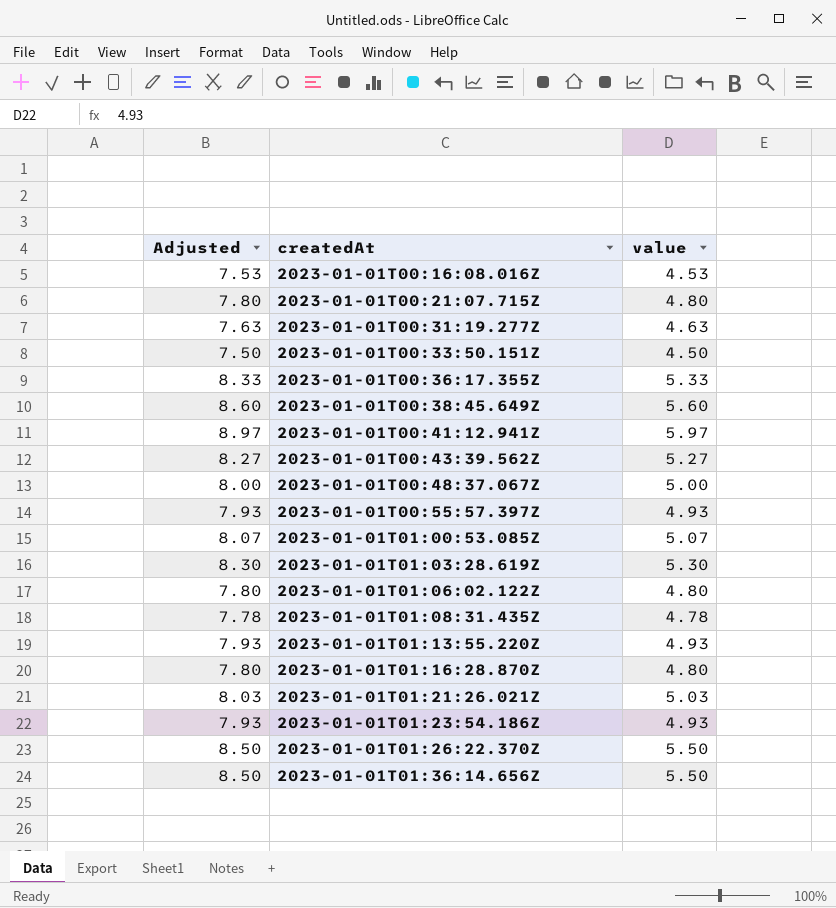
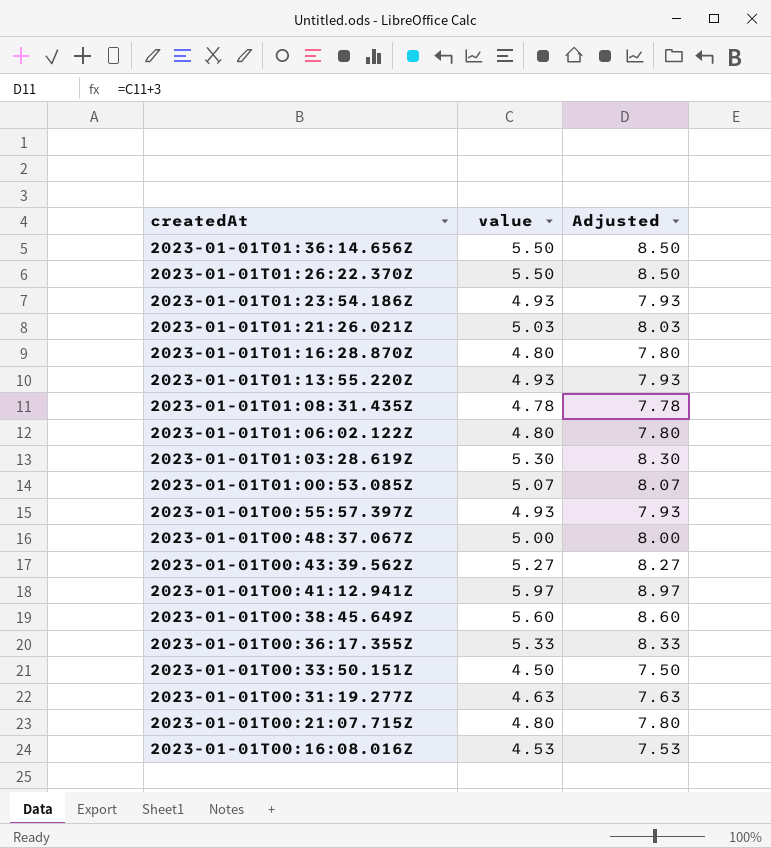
row order: createdAt ascending -> createdAt descending
column Adjusted | position: 1 -> 3

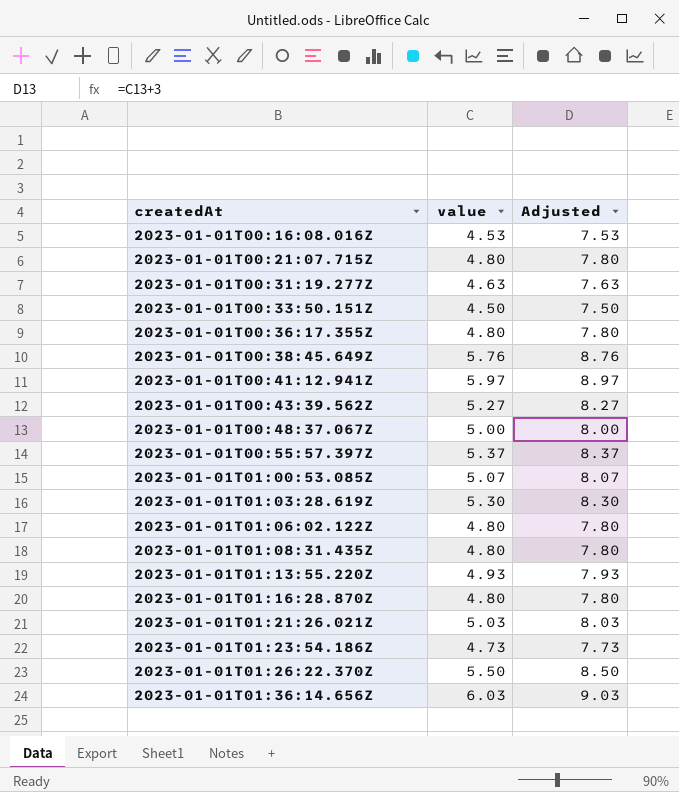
row order: createdAt descending -> createdAt ascending
2023-01-01T00:36:17.355Z | value: 5.33 -> 4.80
2023-01-01T00:36:17.355Z | Adjusted: 8.33 -> 7.80
2023-01-01T00:38:45.649Z | value: 5.60 -> 5.76
2023-01-01T00:38:45.649Z | Adjusted: 8.60 -> 8.76
2023-01-01T00:55:57.397Z | value: 4.93 -> 5.37
2023-01-01T00:55:57.397Z | Adjusted: 7.93 -> 8.37
2023-01-01T01:08:31.435Z | value: 4.78 -> 4.80
2023-01-01T01:08:31.435Z | Adjusted: 7.78 -> 7.80
2023-01-01T01:23:54.186Z | value: 4.93 -> 4.73
2023-01-01T01:23:54.186Z | Adjusted: 7.93 -> 7.73
2023-01-01T01:36:14.656Z | value: 5.50 -> 6.03
2023-01-01T01:36:14.656Z | Adjusted: 8.50 -> 9.03

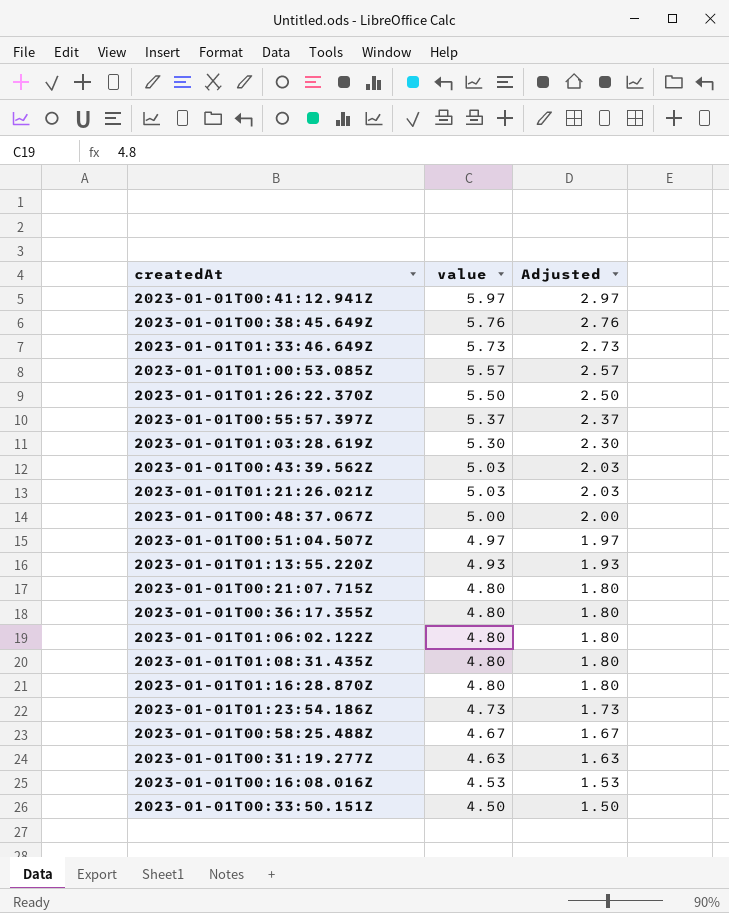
row order: createdAt ascending -> value descending
column Adjusted | formula: [value] + 3 -> [value] - 3
row 2023-01-01T01:36:14.656Z: 6.03 | 9.03 -> none
row 2023-01-01T01:33:46.649Z: none -> 5.73 | 2.73
2023-01-01T01:00:53.085Z | value: 5.07 -> 5.57
2023-01-01T00:43:39.562Z | value: 5.27 -> 5.03
row 2023-01-01T00:51:04.507Z: none -> 4.97 | 1.97
row 2023-01-01T00:58:25.488Z: none -> 4.67 | 1.67

